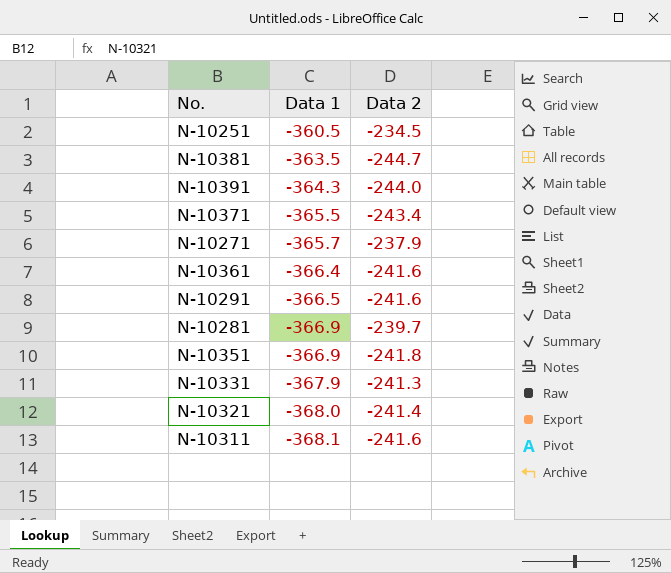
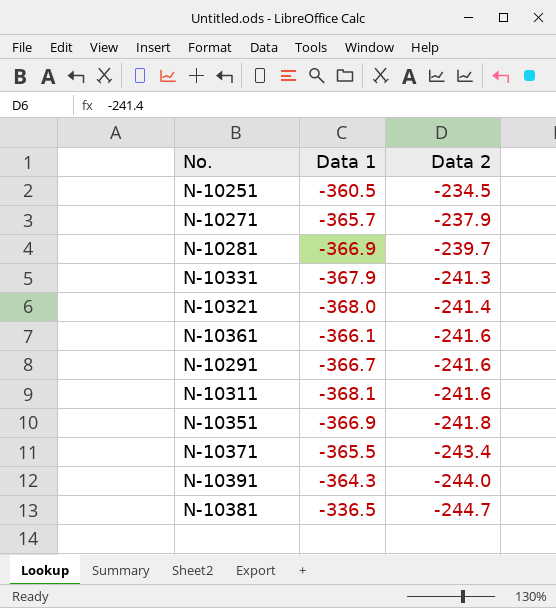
row order: Data 1 descending -> Data 2 descending
N-10361 | Data 1: -366.4 -> -366.1
N-10291 | Data 1: -366.5 -> -366.7
N-10381 | Data 1: -363.5 -> -336.5

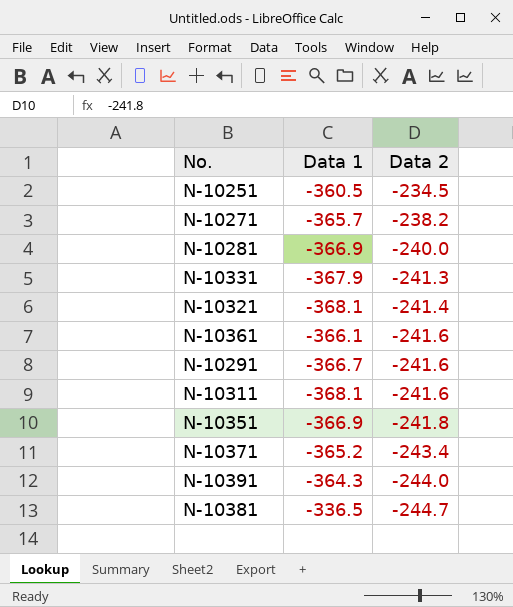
N-10271 | Data 2: -237.9 -> -238.2
N-10281 | Data 2: -239.7 -> -240.0
N-10321 | Data 1: -368.0 -> -368.1
N-10371 | Data 1: -365.5 -> -365.2

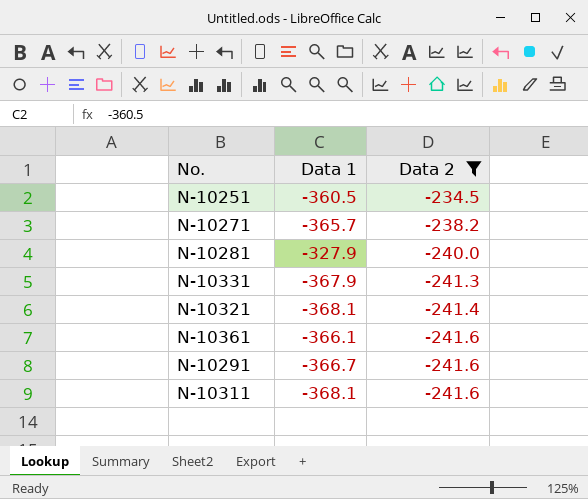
filter: none -> Data 2 >= -241.6
N-10281 | Data 1: -366.9 -> -327.9

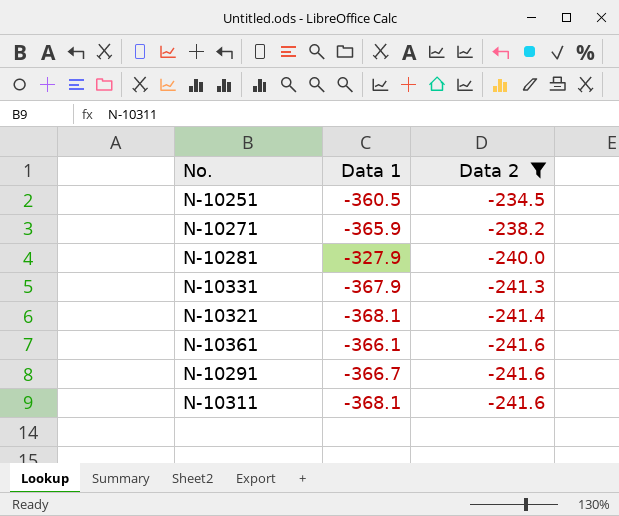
N-10271 | Data 1: -365.7 -> -365.9

